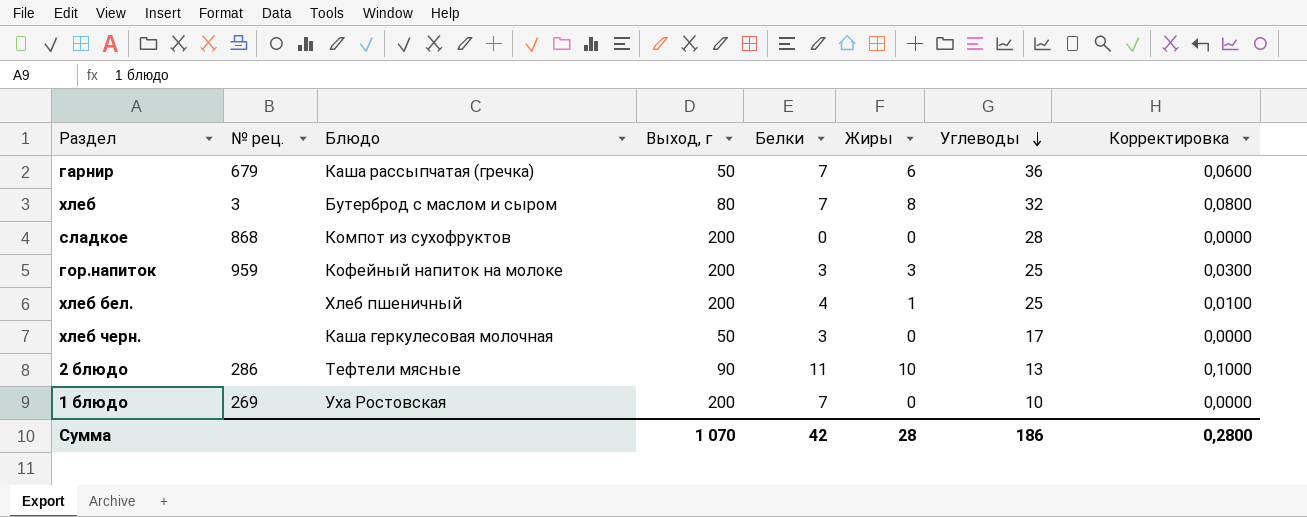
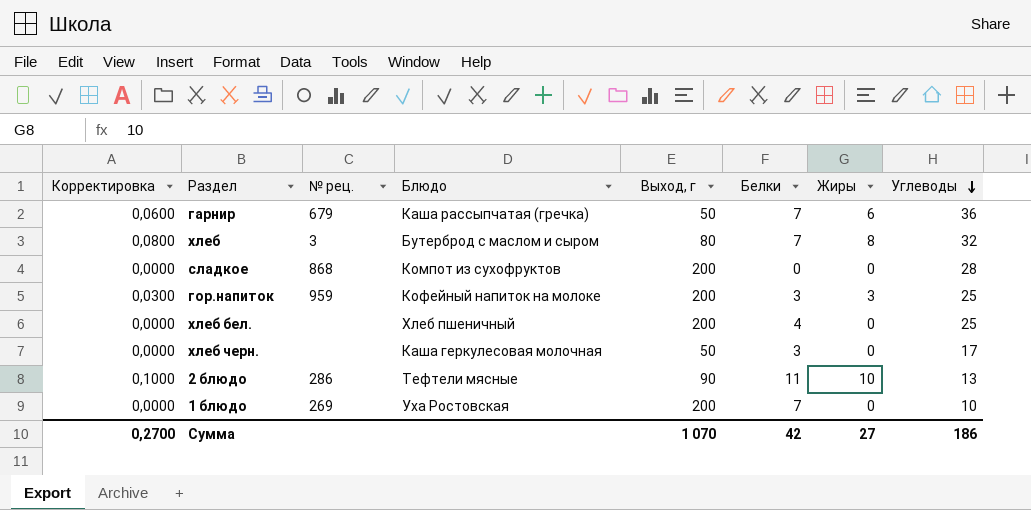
column Корректировка | position: 8 -> 1
хлеб бел. | Корректировка: 0,0100 -> 0,0000
хлеб бел. | Жиры: 1 -> 0
Сумма | Корректировка: 0,2800 -> 0,2700
Сумма | Жиры: 28 -> 27

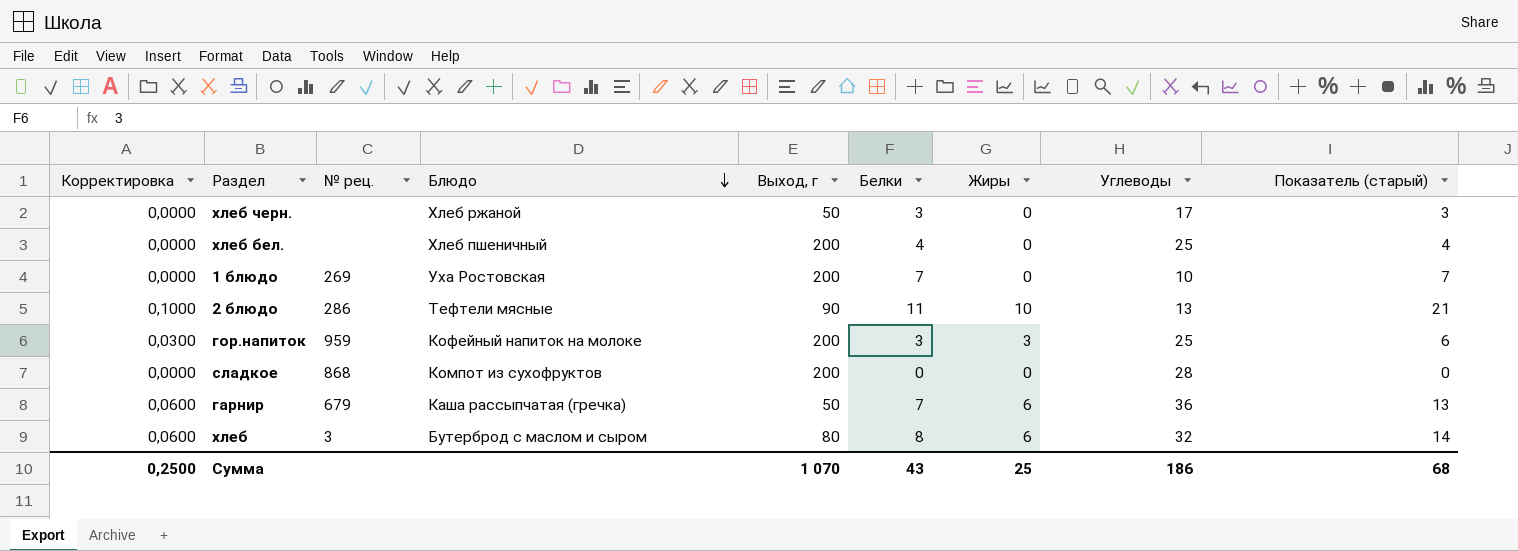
row order: Углеводы descending -> Блюдо descending
column Показатель (старый) | formula: none -> [Белки] + [Жиры]
хлеб черн. | Блюдо: Каша геркулесовая молочная -> Хлеб ржаной
хлеб | Корректировка: 0,0800 -> 0,0600
хлеб | Белки: 7 -> 8
хлеб | Жиры: 8 -> 6
Сумма | Корректировка: 0,2700 -> 0,2500
Сумма | Белки: 42 -> 43
Сумма | Жиры: 27 -> 25

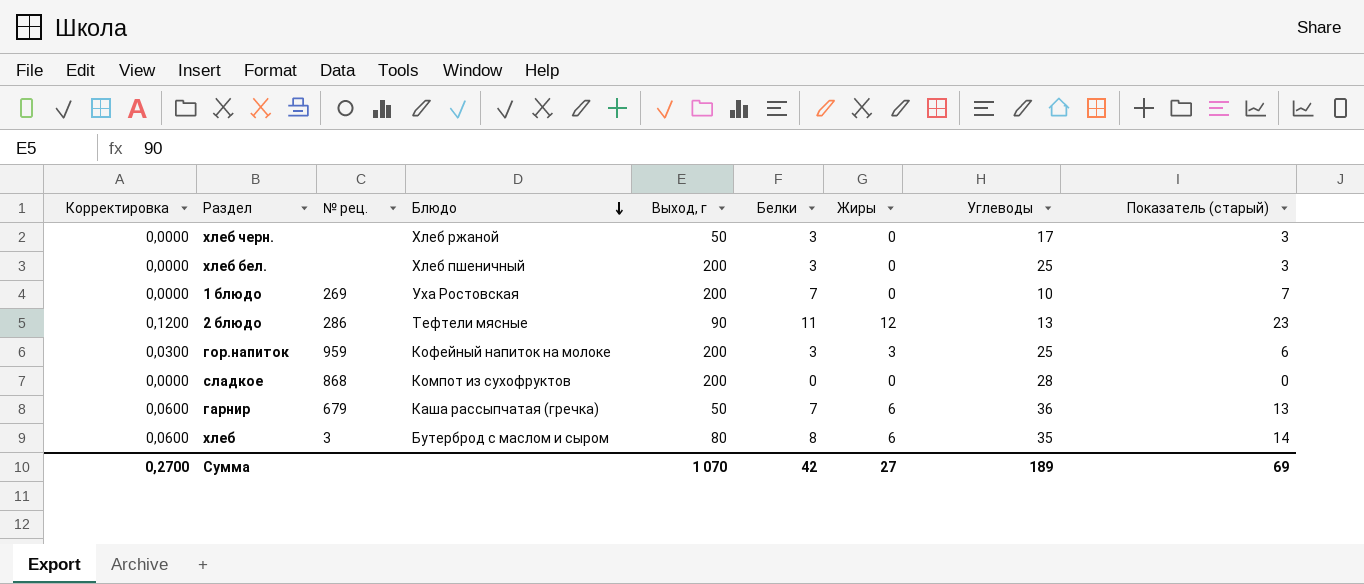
хлеб бел. | Белки: 4 -> 3
хлеб бел. | Показатель (старый): 4 -> 3
2 блюдо | Корректировка: 0,1000 -> 0,1200
2 блюдо | Жиры: 10 -> 12
2 блюдо | Показатель (старый): 21 -> 23
хлеб | Углеводы: 32 -> 35
Сумма | Корректировка: 0,2500 -> 0,2700
Сумма | Белки: 43 -> 42
Сумма | Жиры: 25 -> 27
Сумма | Углеводы: 186 -> 189
Сумма | Показатель (старый): 68 -> 69

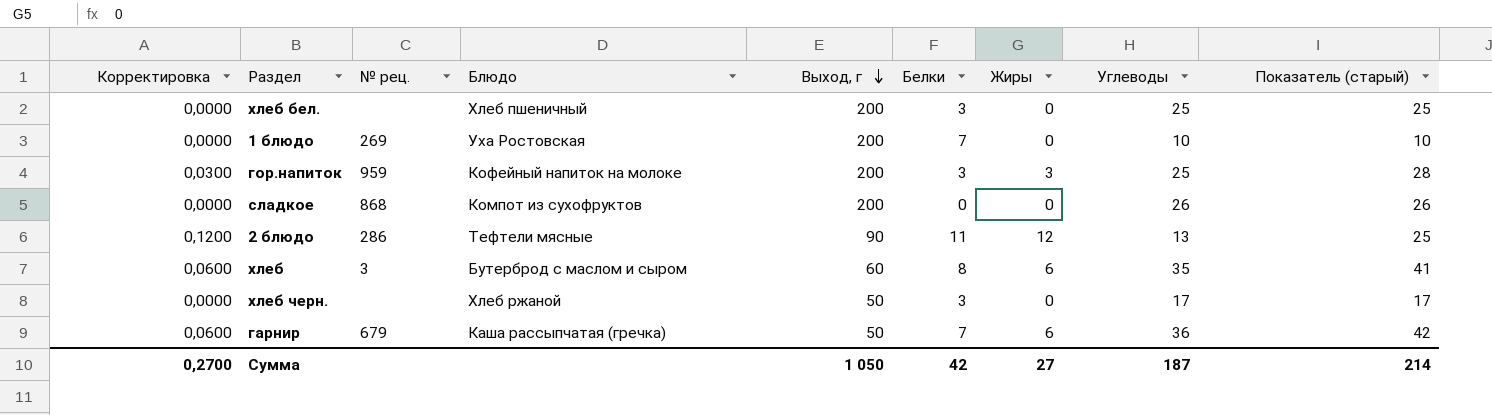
row order: Блюдо descending -> Выход, г descending
column Показатель (старый) | formula: [Белки] + [Жиры] -> [Жиры] + [Углеводы]
сладкое | Углеводы: 28 -> 26
хлеб | Выход, г: 80 -> 60
Сумма | Выход, г: 1 070 -> 1 050
Сумма | Углеводы: 189 -> 187
Сумма | Показатель (старый): 69 -> 214

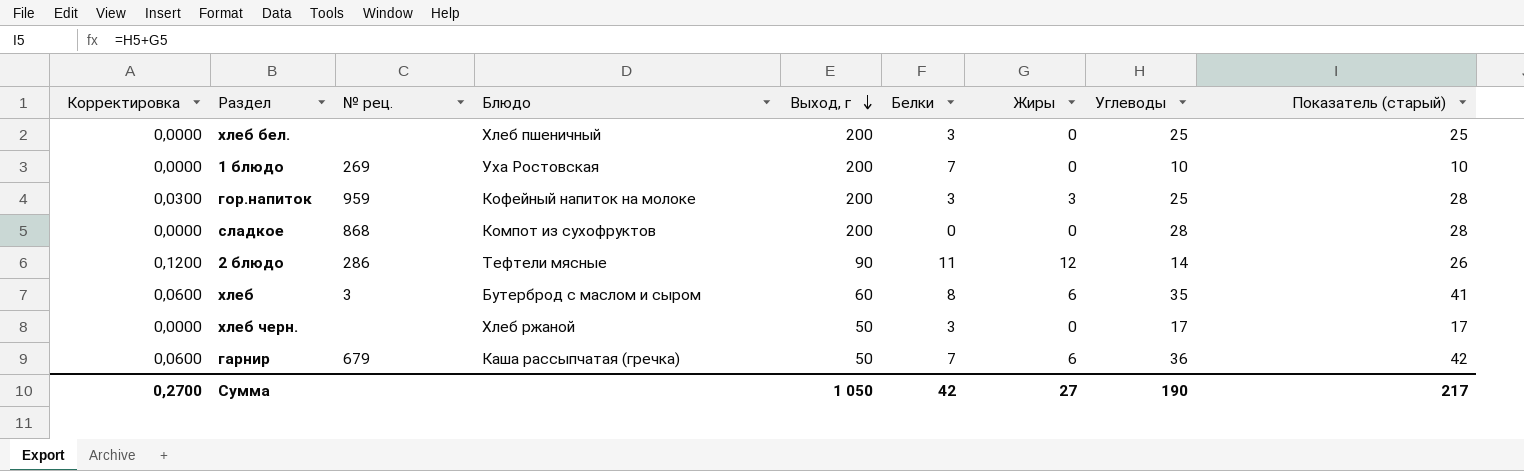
сладкое | Углеводы: 26 -> 28
сладкое | Показатель (старый): 26 -> 28
2 блюдо | Углеводы: 13 -> 14
2 блюдо | Показатель (старый): 25 -> 26
Сумма | Углеводы: 187 -> 190
Сумма | Показатель (старый): 214 -> 217

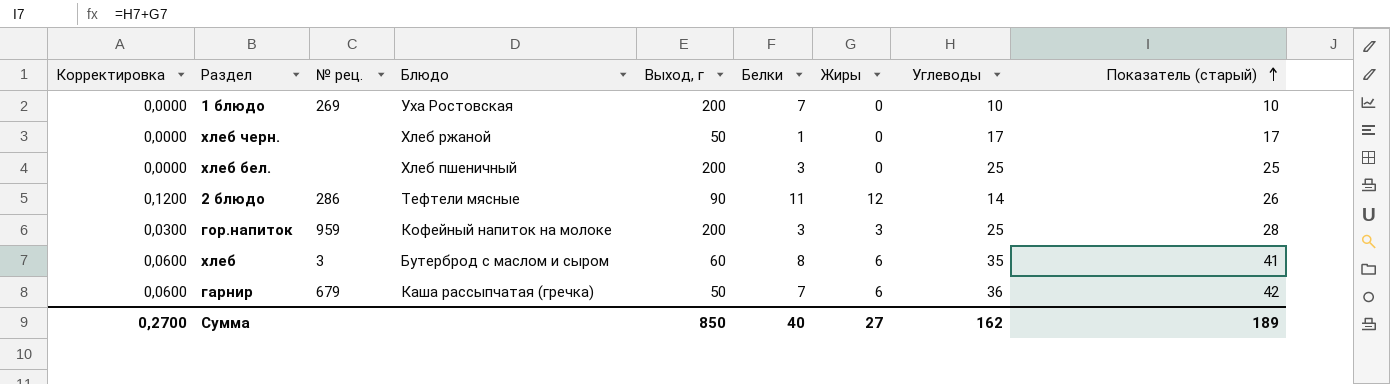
row order: Выход, г descending -> Показатель (старый) ascending
row сладкое: 0,0000 | 868 | Компот из сухофруктов | 200 | 0 | 0 | 28 | 28 -> none
хлеб черн. | Белки: 3 -> 1
Сумма | Выход, г: 1 050 -> 850
Сумма | Белки: 42 -> 40
Сумма | Углеводы: 190 -> 162
Сумма | Показатель (старый): 217 -> 189

